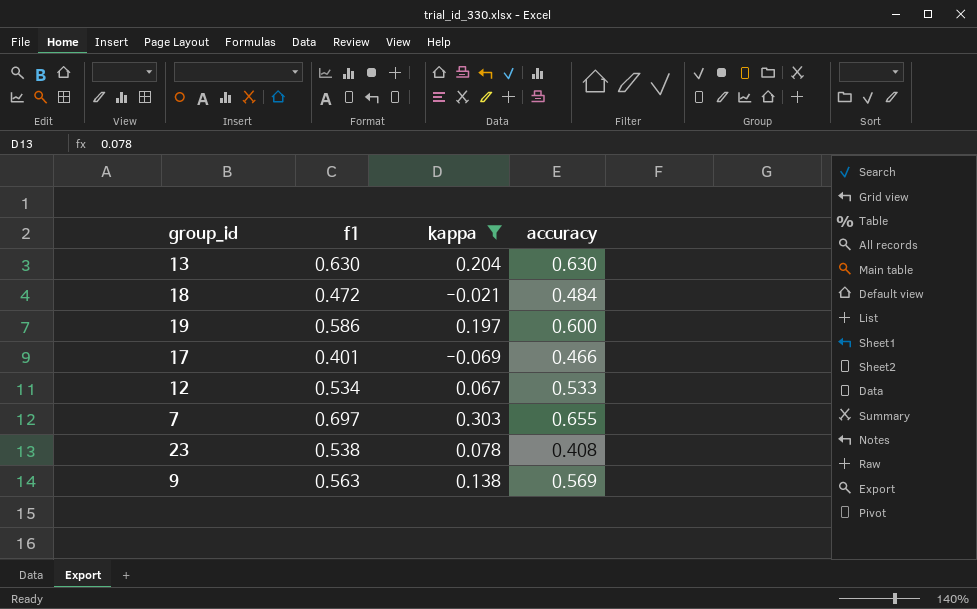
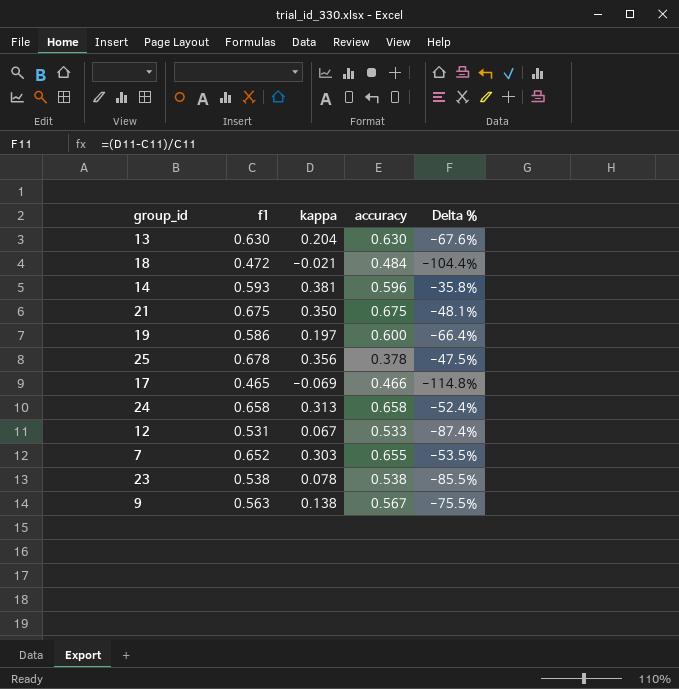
filter: kappa <= 0.303 -> none
column Delta % | formula: none -> ([kappa] - [f1]) / [f1]
17 | f1: 0.401 -> 0.465
12 | f1: 0.534 -> 0.531
7 | f1: 0.697 -> 0.652
23 | accuracy: 0.408 -> 0.538
9 | accuracy: 0.569 -> 0.567

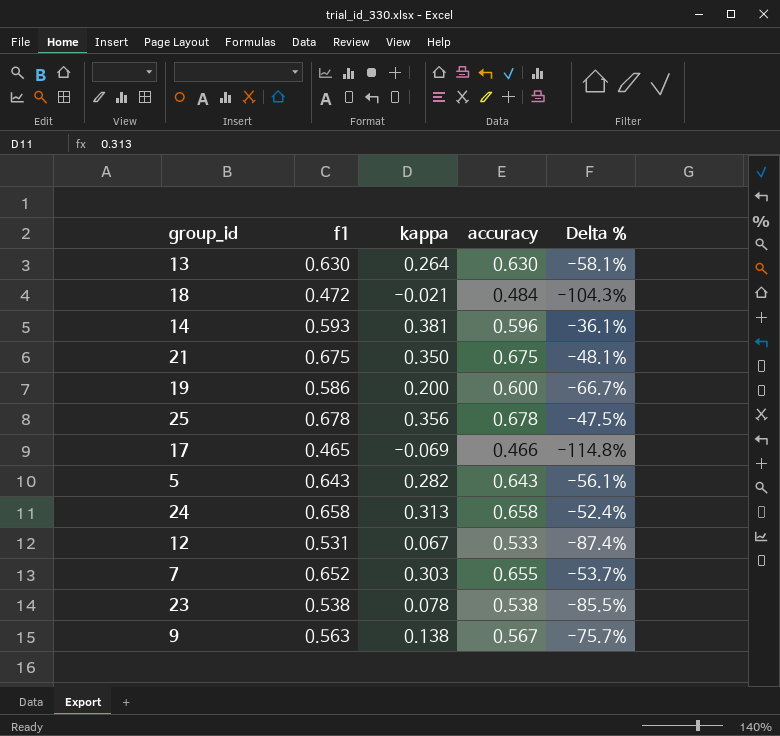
column Delta % | formula: ([kappa] - [f1]) / [f1] -> ([kappa] - [accuracy]) / [accuracy]
13 | kappa: 0.204 -> 0.264
19 | kappa: 0.197 -> 0.200
25 | accuracy: 0.378 -> 0.678
row 5: none -> 0.643 | 0.282 | 0.643 | -56.1%

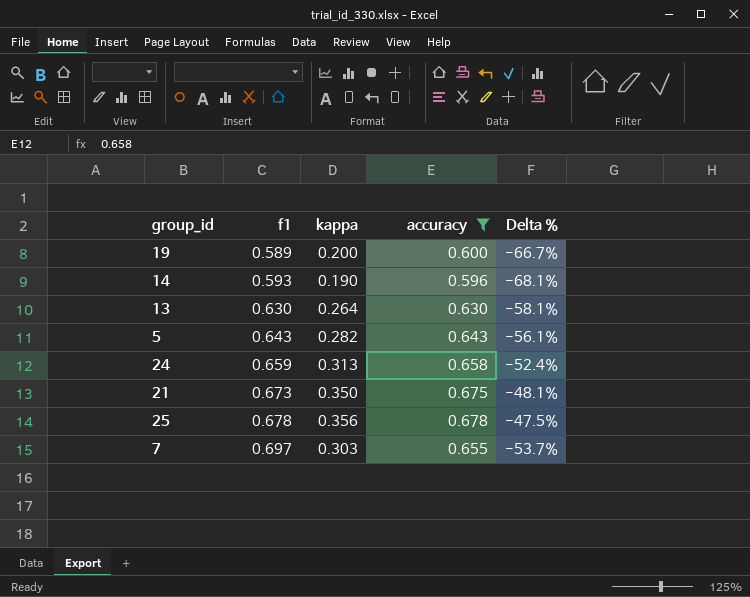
filter: none -> accuracy >= 0.596
row order: none -> f1 ascending
19 | f1: 0.586 -> 0.589
14 | kappa: 0.381 -> 0.190
14 | Delta %: -36.1% -> -68.1%
24 | f1: 0.658 -> 0.659
21 | f1: 0.675 -> 0.673
7 | f1: 0.652 -> 0.697

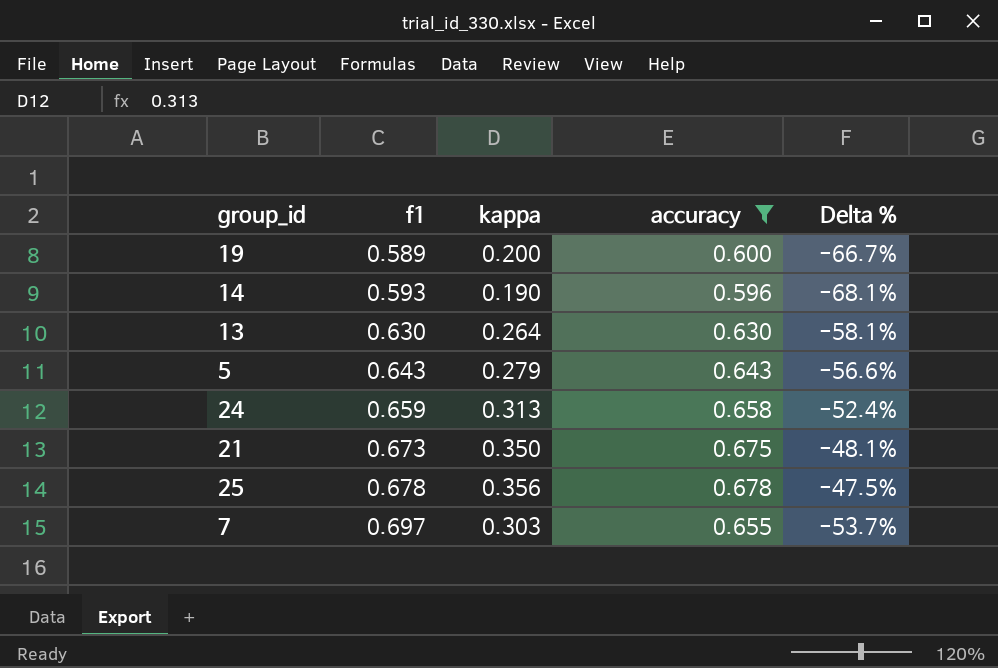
5 | kappa: 0.282 -> 0.279
5 | Delta %: -56.1% -> -56.6%

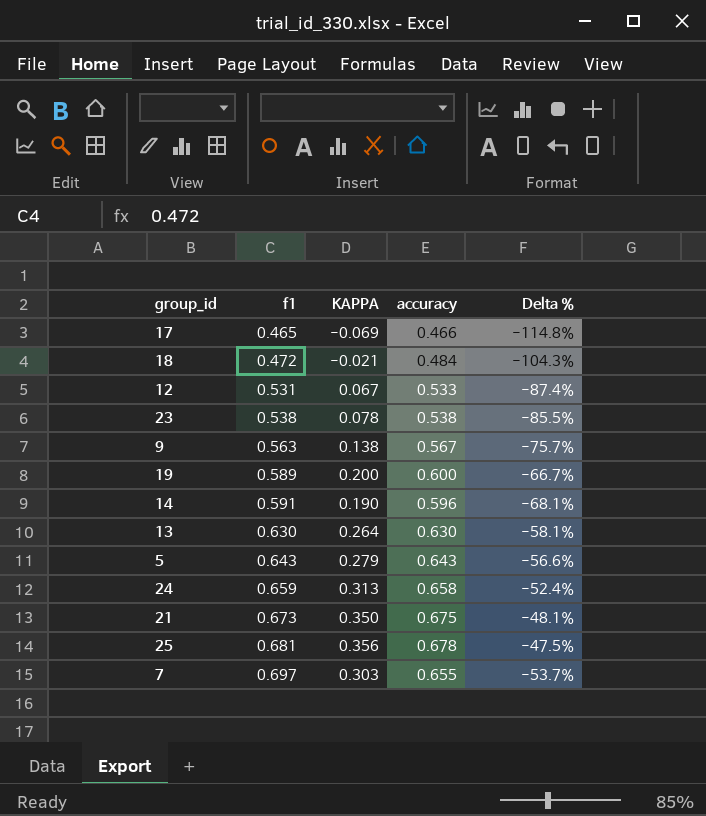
filter: accuracy >= 0.596 -> none
column name: kappa -> KAPPA
14 | f1: 0.593 -> 0.591
25 | f1: 0.678 -> 0.681

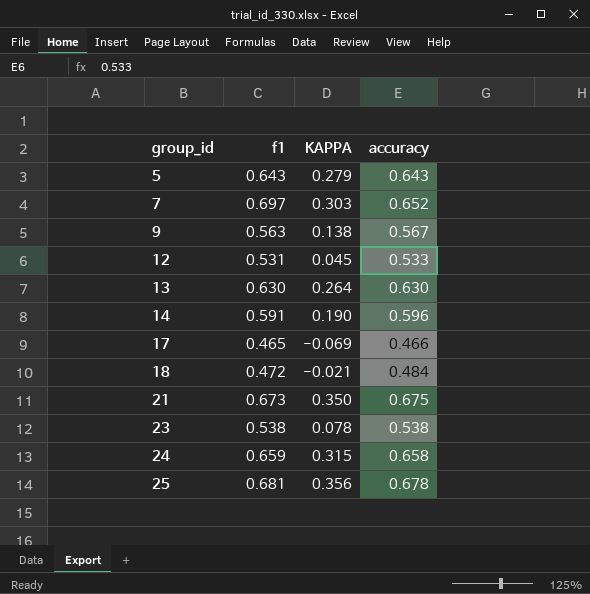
row order: f1 ascending -> group_id ascending
column Delta % | formula: ([KAPPA] - [accuracy]) / [accuracy] -> none
row 19: 0.589 | 0.200 | 0.600 | -66.7% -> none
7 | accuracy: 0.655 -> 0.652
12 | KAPPA: 0.067 -> 0.045
24 | KAPPA: 0.313 -> 0.315

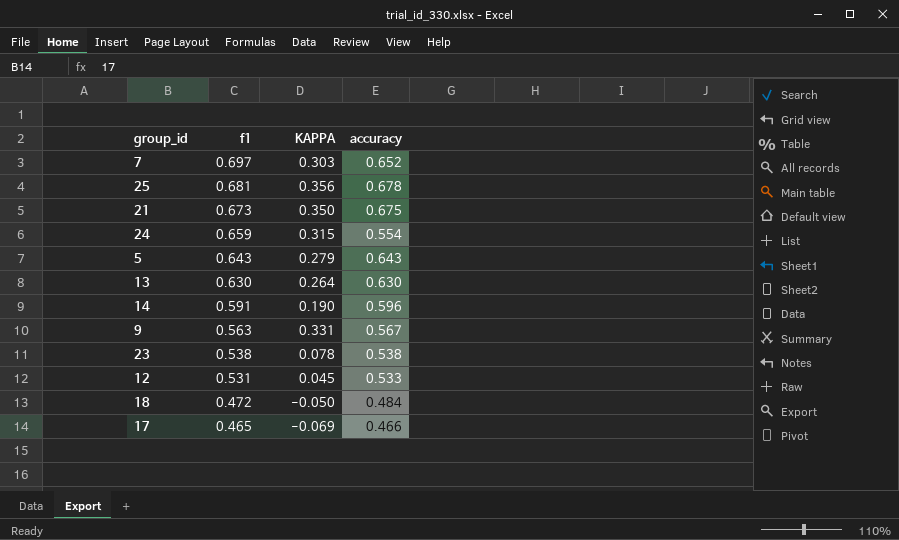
row order: group_id ascending -> f1 descending
24 | accuracy: 0.658 -> 0.554
9 | KAPPA: 0.138 -> 0.331
18 | KAPPA: -0.021 -> -0.050

